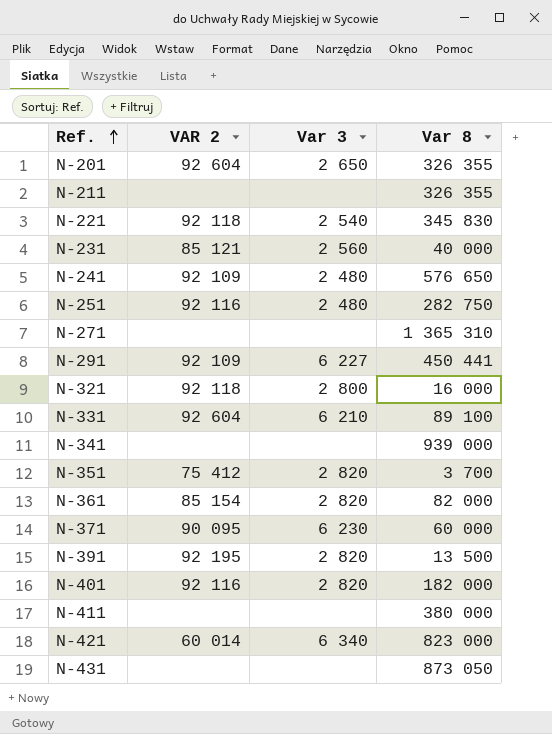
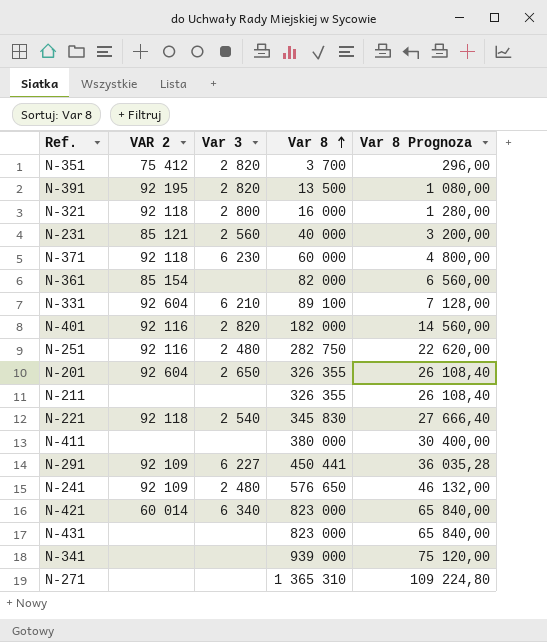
row order: Ref. ascending -> Var 8 ascending
column Var 8 Prognoza | formula: none -> [Var 8] * 0,08
N-371 | VAR 2: 90 095 -> 92 118
N-361 | Var 3: 2 820 -> none
N-431 | Var 8: 873 050 -> 823 000

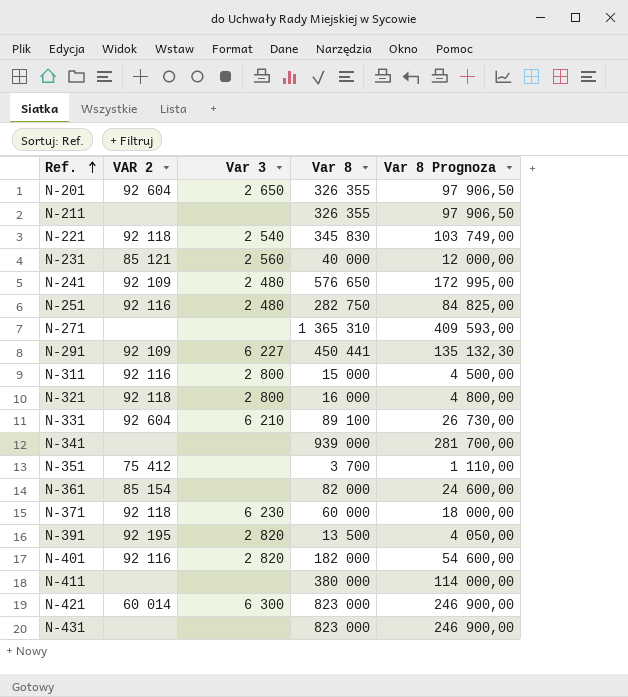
row order: Var 8 ascending -> Ref. ascending
column Var 8 Prognoza | formula: [Var 8] * 0,08 -> [Var 8] * 0,3
row N-311: none -> 92 116 | 2 800 | 15 000 | 4 500,00
N-351 | Var 3: 2 820 -> none
N-421 | Var 3: 6 340 -> 6 300

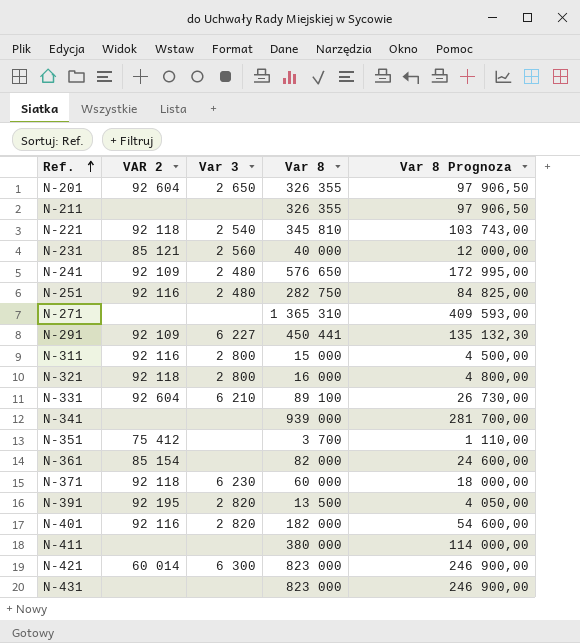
N-221 | Var 8: 345 830 -> 345 810
N-221 | Var 8 Prognoza: 103 749,00 -> 103 743,00

